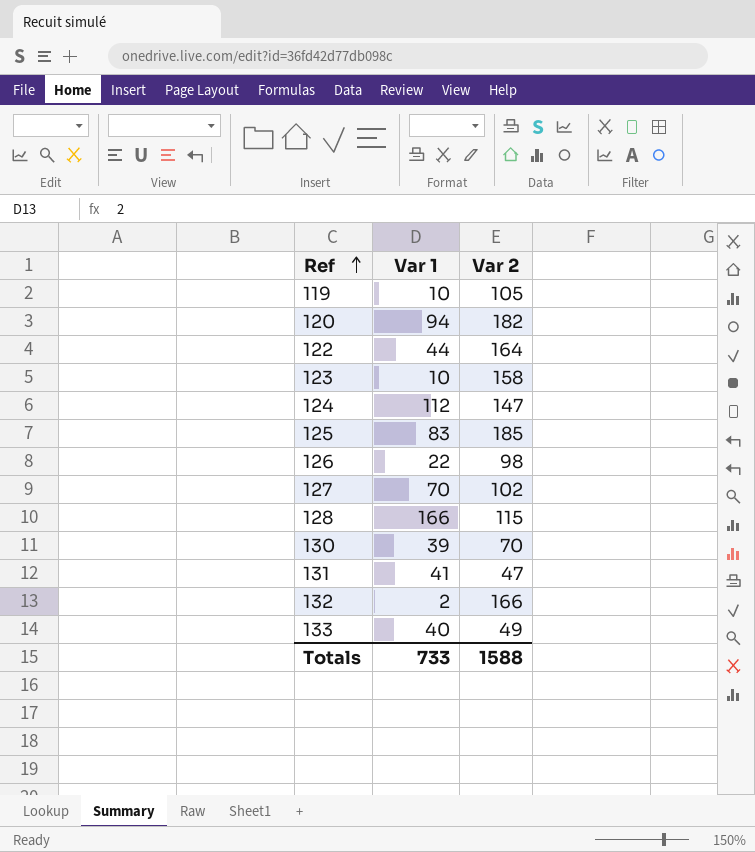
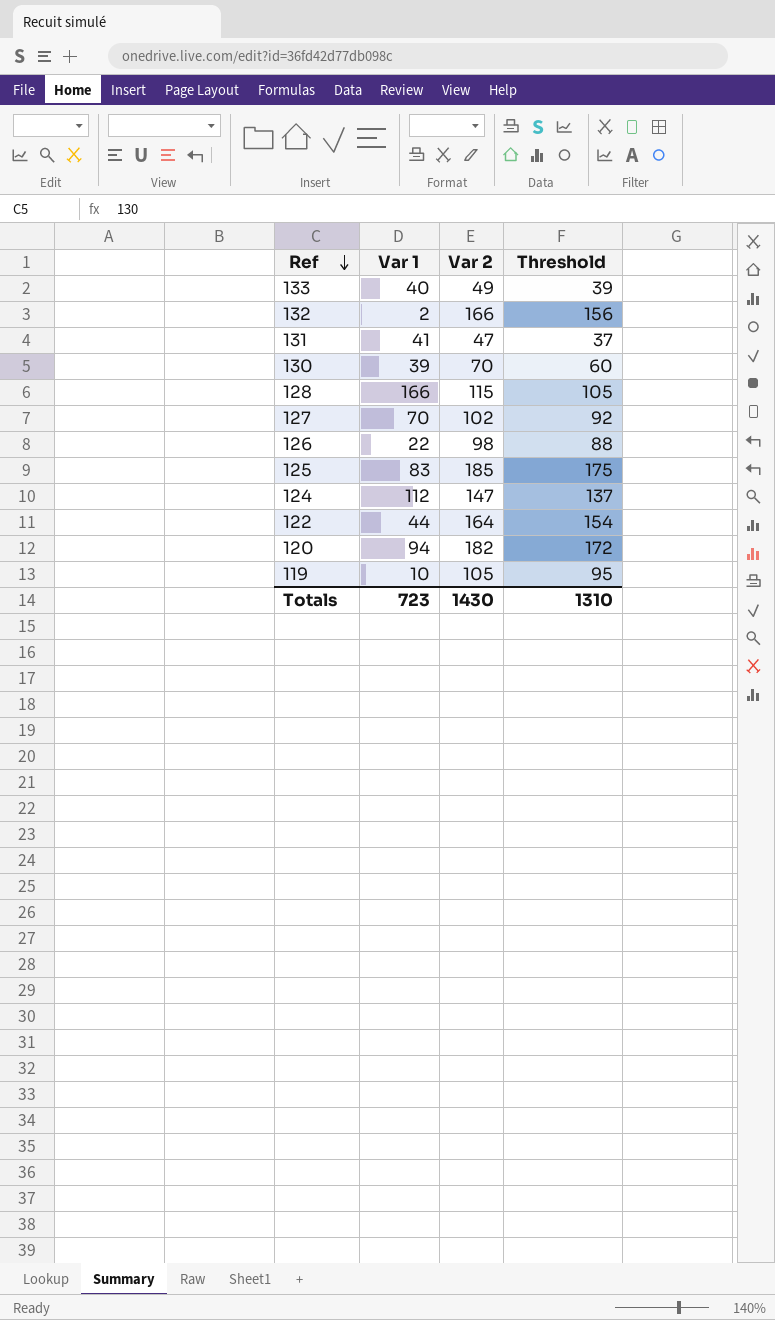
row order: Ref ascending -> Ref descending
column Threshold | formula: none -> [Var 2] - 10
row 123: 10 | 158 -> none
Totals | Var 1: 733 -> 723
Totals | Var 2: 1588 -> 1430

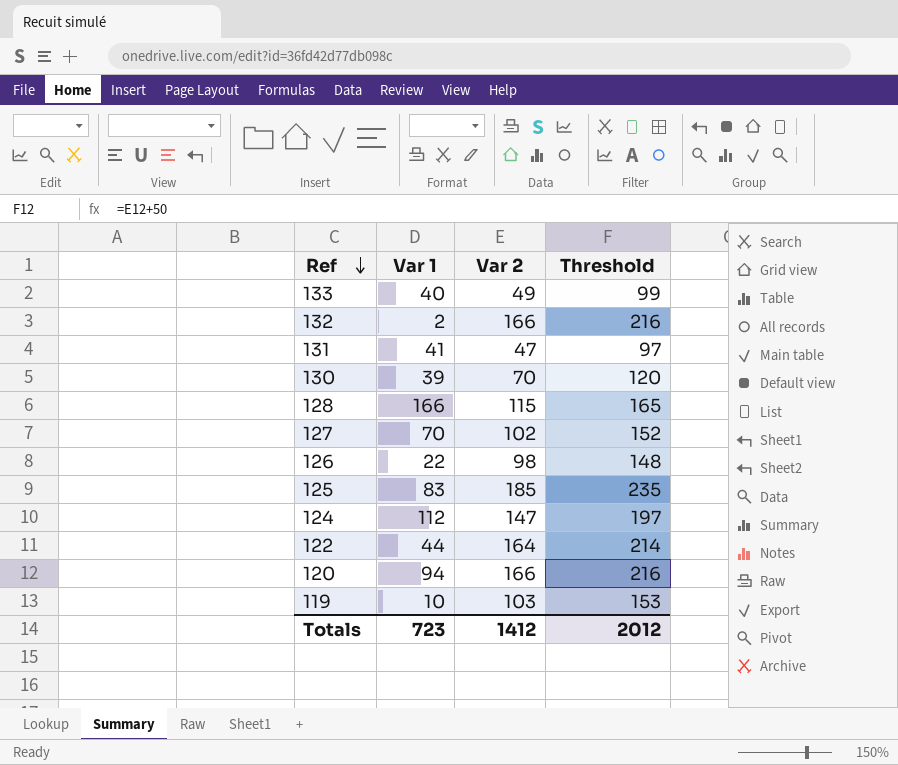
column Threshold | formula: [Var 2] - 10 -> [Var 2] + 50
120 | Var 2: 182 -> 166
119 | Var 2: 105 -> 103
Totals | Var 2: 1430 -> 1412
Totals | Threshold: 1310 -> 2012

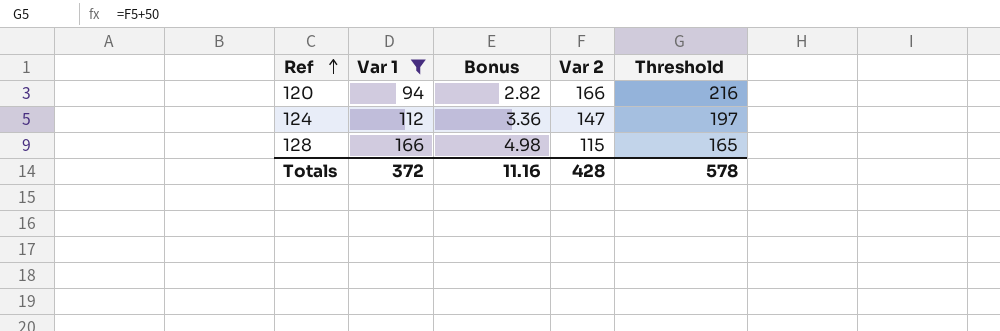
filter: none -> Var 1 >= 94
row order: Ref descending -> Ref ascending
column Bonus | formula: none -> [Var 1] * 0.03
Totals | Var 1: 723 -> 372
Totals | Var 2: 1412 -> 428
Totals | Threshold: 2012 -> 578

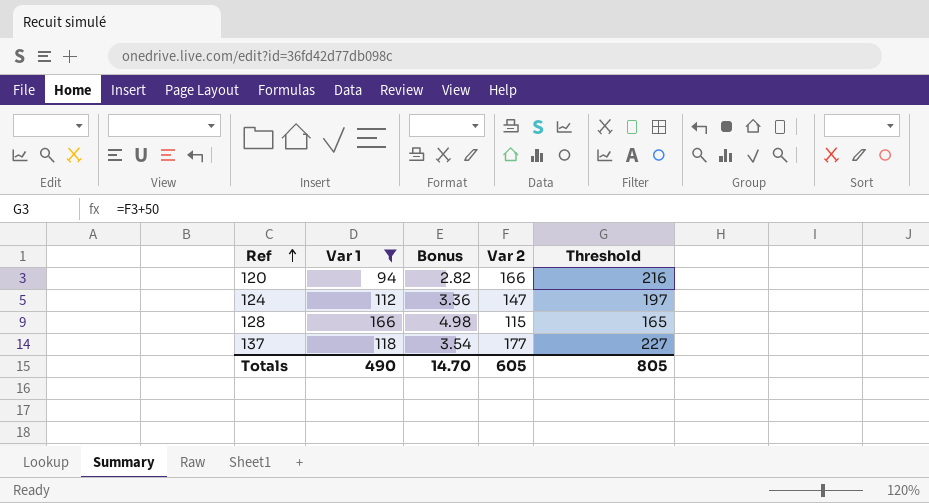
row 137: none -> 118 | 3.54 | 177 | 227
Totals | Var 1: 372 -> 490
Totals | Bonus: 11.16 -> 14.70
Totals | Var 2: 428 -> 605
Totals | Threshold: 578 -> 805

